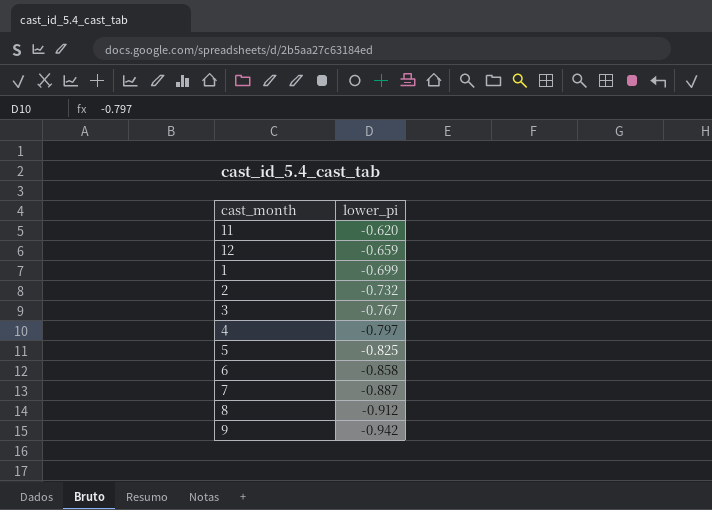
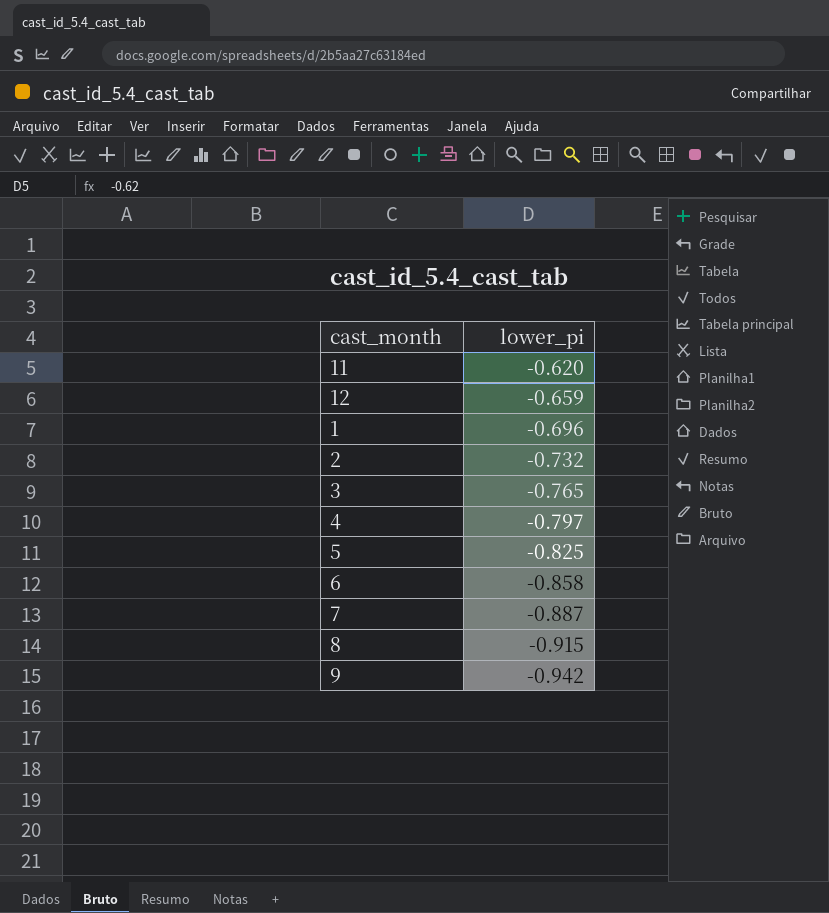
1 | lower_pi: -0.699 -> -0.696
3 | lower_pi: -0.767 -> -0.765
8 | lower_pi: -0.912 -> -0.915

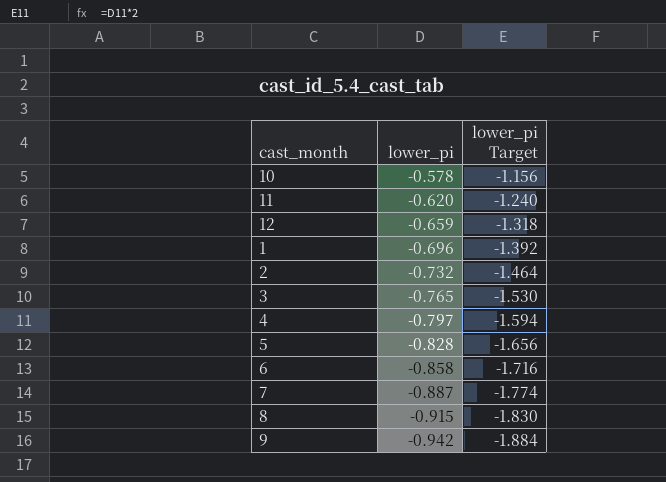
column lower_pi Target | formula: none -> [lower_pi] * 2
row 10: none -> -0.578 | -1.156
5 | lower_pi: -0.825 -> -0.828

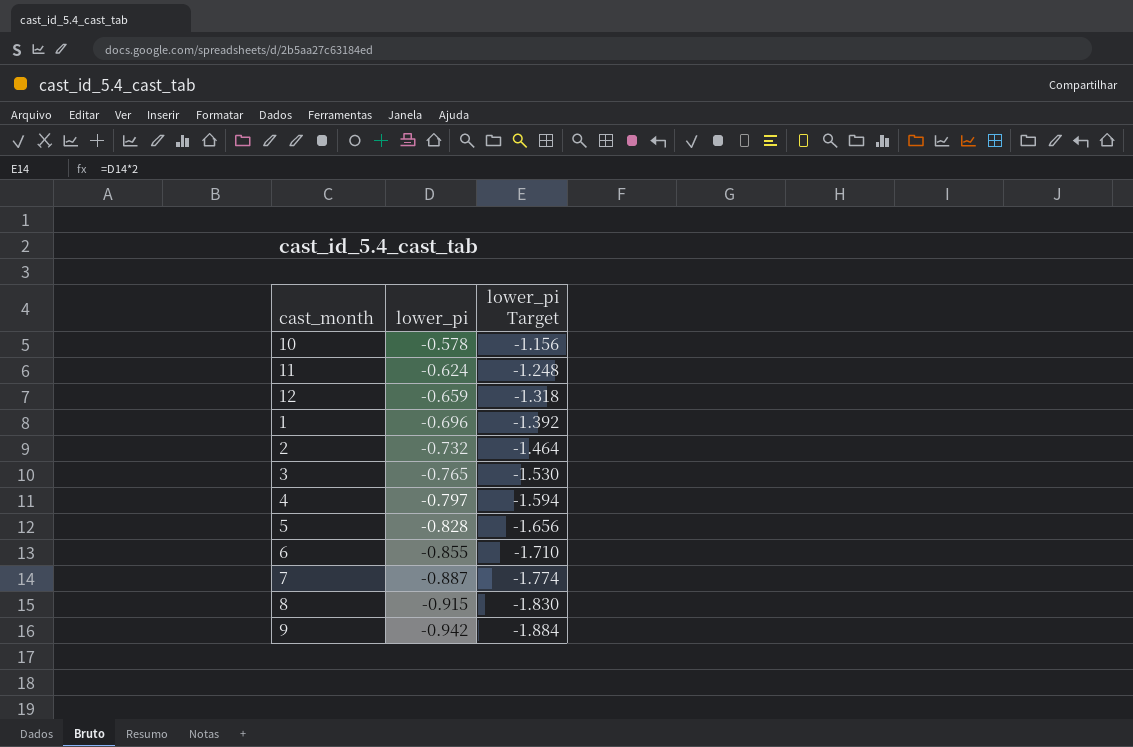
11 | lower_pi: -0.620 -> -0.624
11 | lower_pi Target: -1.240 -> -1.248
6 | lower_pi: -0.858 -> -0.855
6 | lower_pi Target: -1.716 -> -1.710

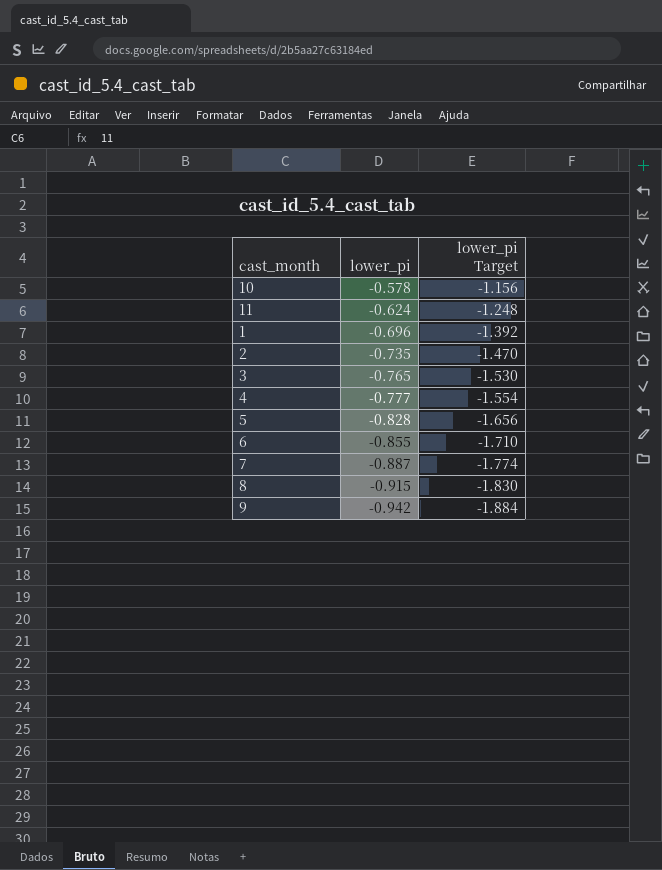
row 12: -0.659 | -1.318 -> none
2 | lower_pi: -0.732 -> -0.735
2 | lower_pi Target: -1.464 -> -1.470
4 | lower_pi: -0.797 -> -0.777
4 | lower_pi Target: -1.594 -> -1.554

